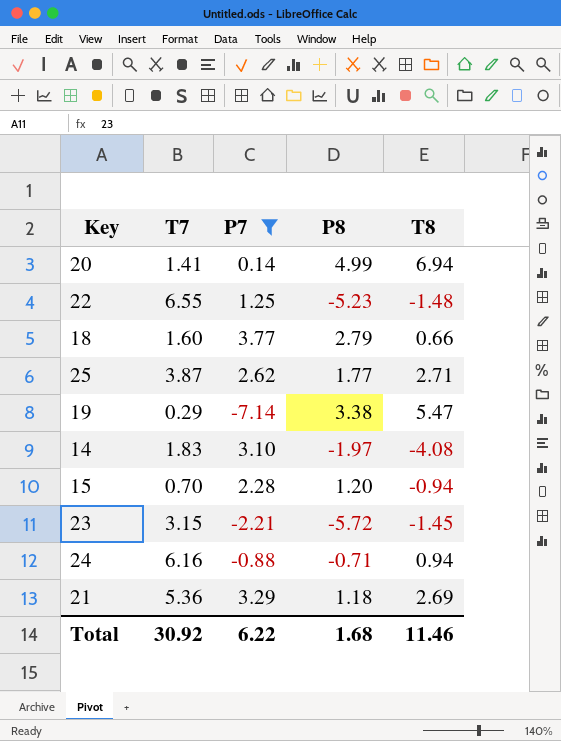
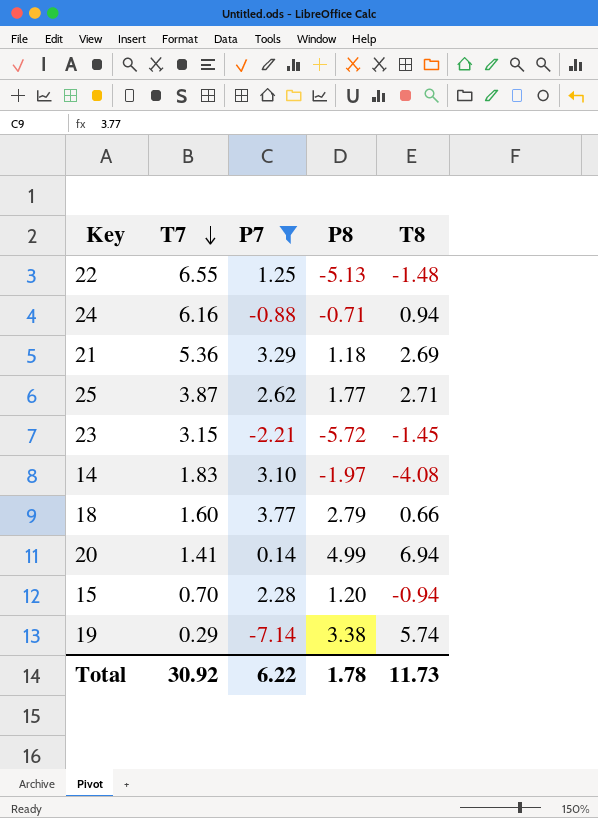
row order: none -> T7 descending
22 | P8: -5.23 -> -5.13
19 | T8: 5.47 -> 5.74
Total | P8: 1.68 -> 1.78
Total | T8: 11.46 -> 11.73

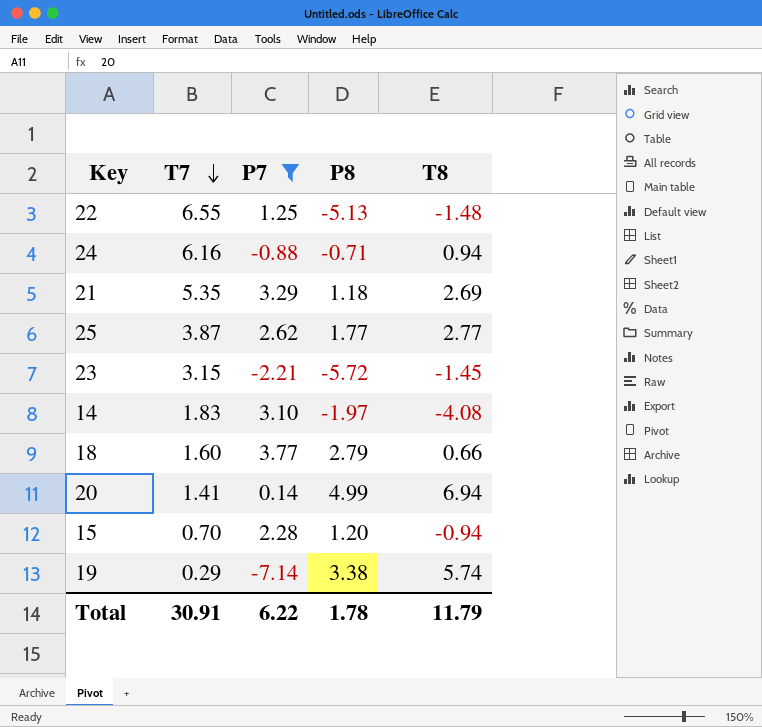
21 | T7: 5.36 -> 5.35
25 | T8: 2.71 -> 2.77
Total | T7: 30.92 -> 30.91
Total | T8: 11.73 -> 11.79

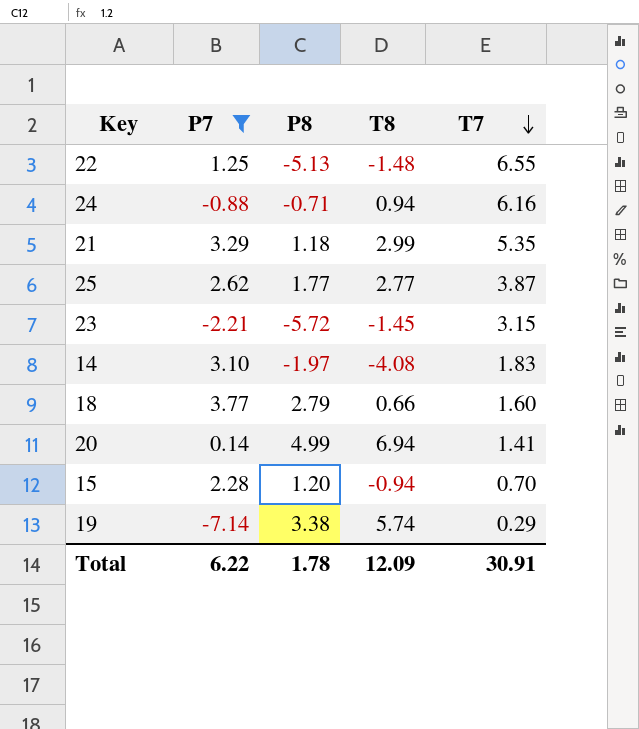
column T7 | position: 2 -> 5
21 | T8: 2.69 -> 2.99
Total | T8: 11.79 -> 12.09

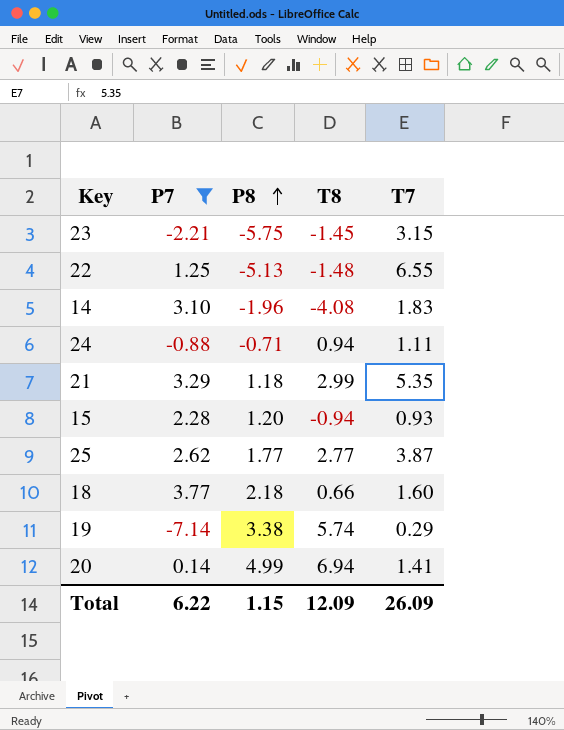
row order: T7 descending -> P8 ascending
23 | P8: -5.72 -> -5.75
14 | P8: -1.97 -> -1.96
24 | T7: 6.16 -> 1.11
15 | T7: 0.70 -> 0.93
18 | P8: 2.79 -> 2.18
Total | P8: 1.78 -> 1.15
Total | T7: 30.91 -> 26.09

